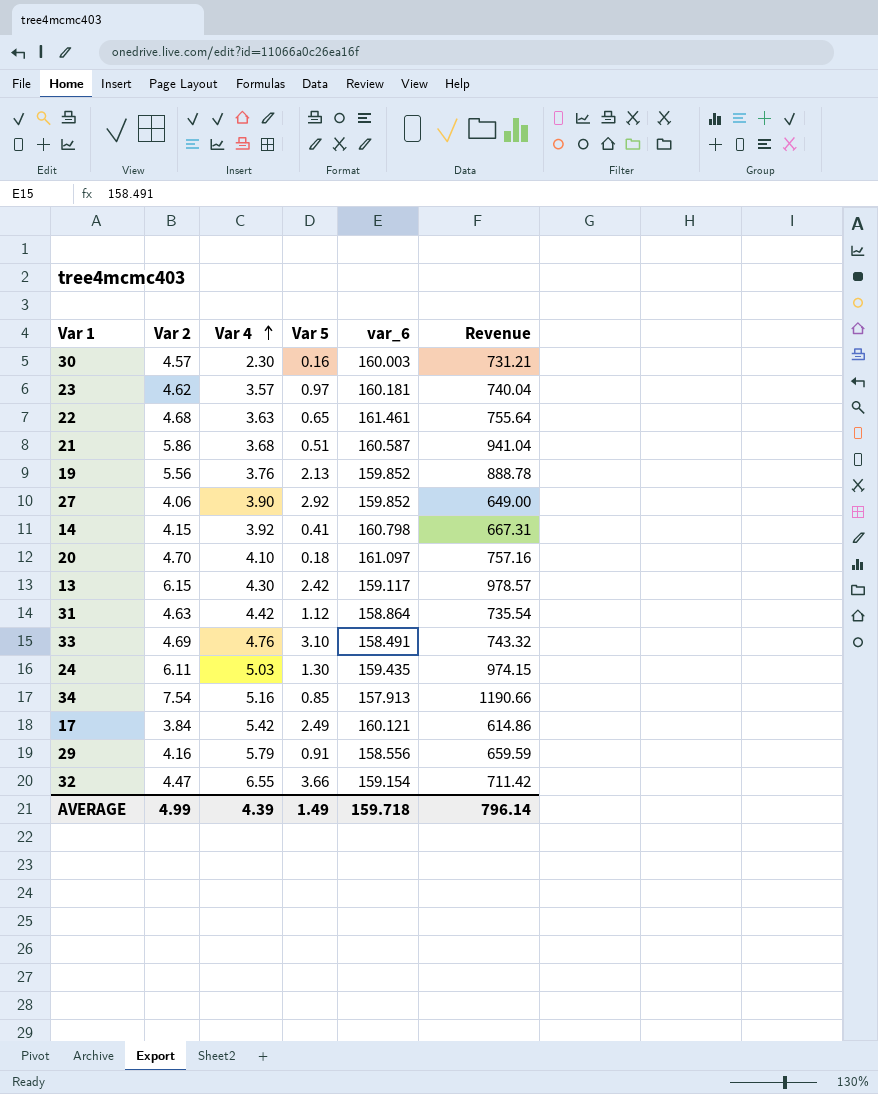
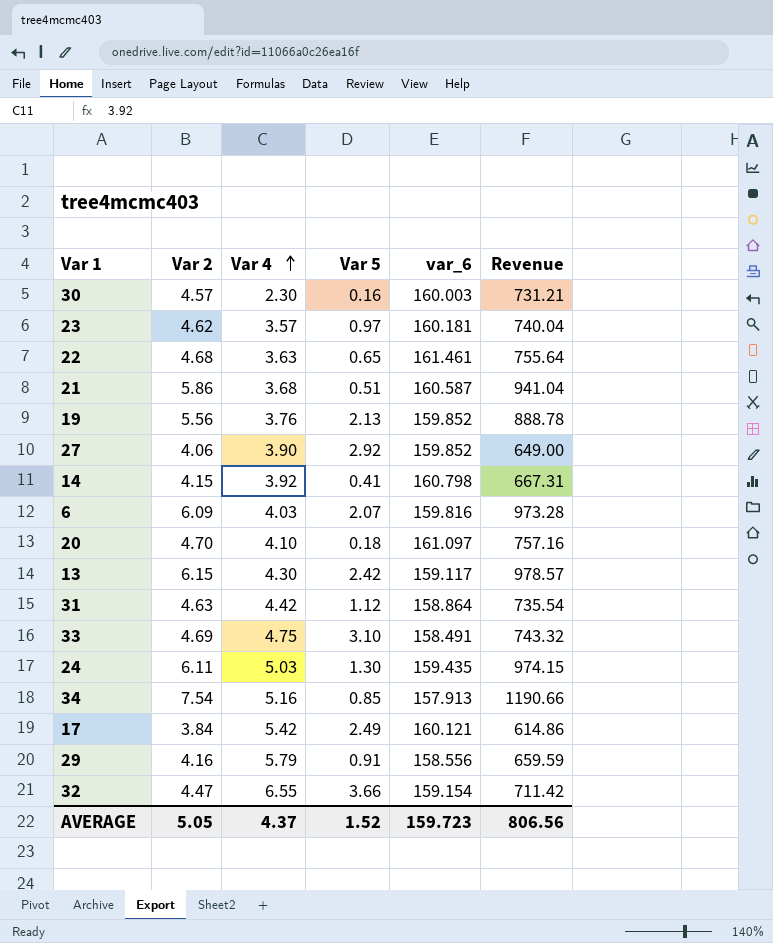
row 6: none -> 6.09 | 4.03 | 2.07 | 159.816 | 973.28
33 | Var 4: 4.76 -> 4.75
AVERAGE | Var 2: 4.99 -> 5.05
AVERAGE | Var 4: 4.39 -> 4.37
AVERAGE | Var 5: 1.49 -> 1.52
AVERAGE | var_6: 159.718 -> 159.723
AVERAGE | Revenue: 796.14 -> 806.56

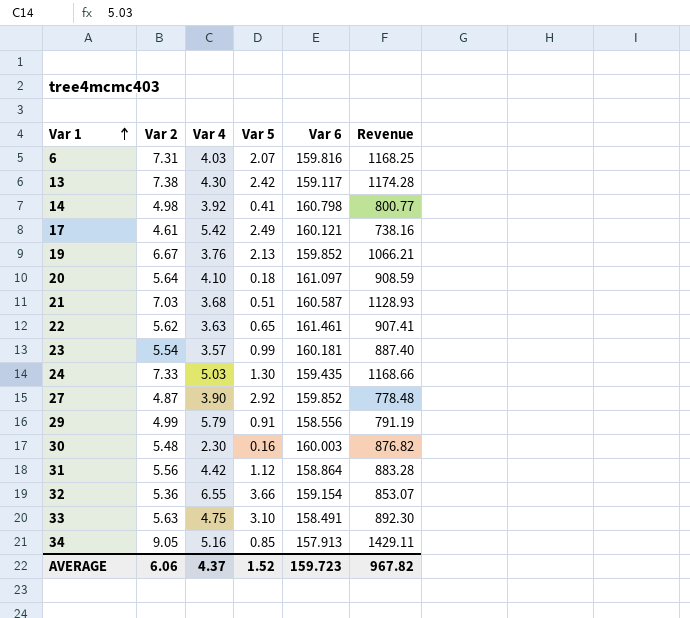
row order: Var 4 ascending -> Var 1 ascending
column name: var_6 -> Var 6
6 | Var 2: 6.09 -> 7.31
6 | Revenue: 973.28 -> 1168.25
13 | Var 2: 6.15 -> 7.38
13 | Revenue: 978.57 -> 1174.28
14 | Var 2: 4.15 -> 4.98
14 | Revenue: 667.31 -> 800.77
17 | Var 2: 3.84 -> 4.61
17 | Revenue: 614.86 -> 738.16
19 | Var 2: 5.56 -> 6.67
19 | Revenue: 888.78 -> 1066.21
20 | Var 2: 4.70 -> 5.64
20 | Revenue: 757.16 -> 908.59
21 | Var 2: 5.86 -> 7.03
21 | Revenue: 941.04 -> 1128.93
22 | Var 2: 4.68 -> 5.62
22 | Revenue: 755.64 -> 907.41
23 | Var 2: 4.62 -> 5.54
23 | Var 5: 0.97 -> 0.99
23 | Revenue: 740.04 -> 887.40
24 | Var 2: 6.11 -> 7.33
24 | Revenue: 974.15 -> 1168.66
27 | Var 2: 4.06 -> 4.87
27 | Revenue: 649.00 -> 778.48
29 | Var 2: 4.16 -> 4.99
29 | Revenue: 659.59 -> 791.19
30 | Var 2: 4.57 -> 5.48
30 | Revenue: 731.21 -> 876.82
31 | Var 2: 4.63 -> 5.56
31 | Revenue: 735.54 -> 883.28
32 | Var 2: 4.47 -> 5.36
32 | Revenue: 711.42 -> 853.07
33 | Var 2: 4.69 -> 5.63
33 | Revenue: 743.32 -> 892.30
34 | Var 2: 7.54 -> 9.05
34 | Revenue: 1190.66 -> 1429.11
AVERAGE | Var 2: 5.05 -> 6.06
AVERAGE | Revenue: 806.56 -> 967.82

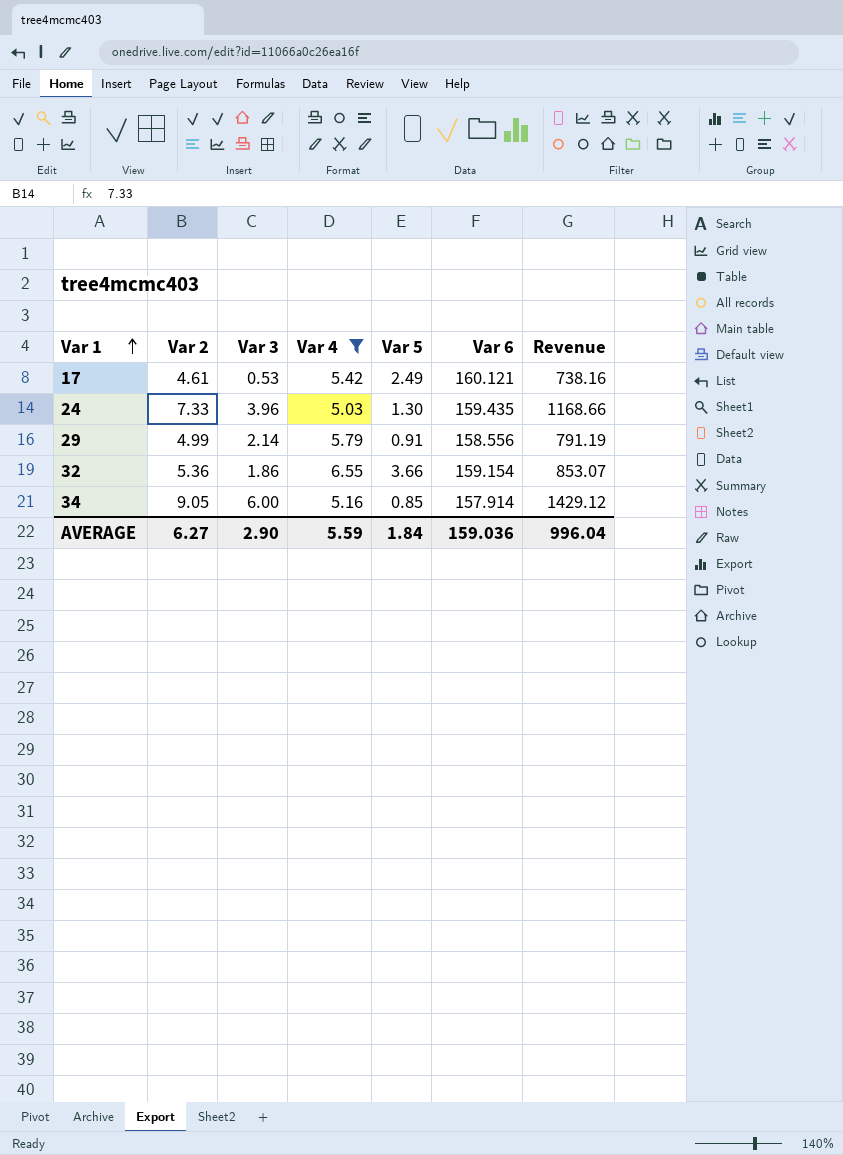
filter: none -> Var 4 >= 5.03
column Var 3 | position: none -> 3
34 | Var 6: 157.913 -> 157.914
34 | Revenue: 1429.11 -> 1429.12
AVERAGE | Var 2: 6.06 -> 6.27
AVERAGE | Var 4: 4.37 -> 5.59
AVERAGE | Var 5: 1.52 -> 1.84
AVERAGE | Var 6: 159.723 -> 159.036
AVERAGE | Revenue: 967.82 -> 996.04

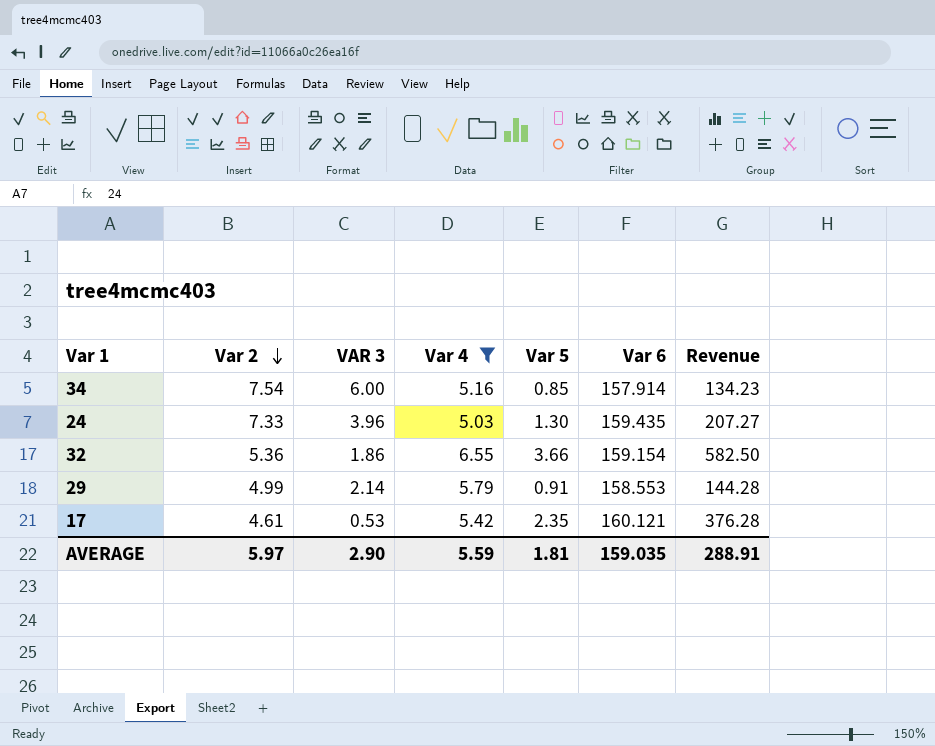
row order: Var 1 ascending -> Var 2 descending
column name: Var 3 -> VAR 3
column Revenue | formula: [Var 2] * [Var 6] -> [Var 5] * [Var 6]
34 | Var 2: 9.05 -> 7.54
29 | Var 6: 158.556 -> 158.553
17 | Var 5: 2.49 -> 2.35
AVERAGE | Var 2: 6.27 -> 5.97
AVERAGE | Var 5: 1.84 -> 1.81
AVERAGE | Var 6: 159.036 -> 159.035
AVERAGE | Revenue: 996.04 -> 288.91

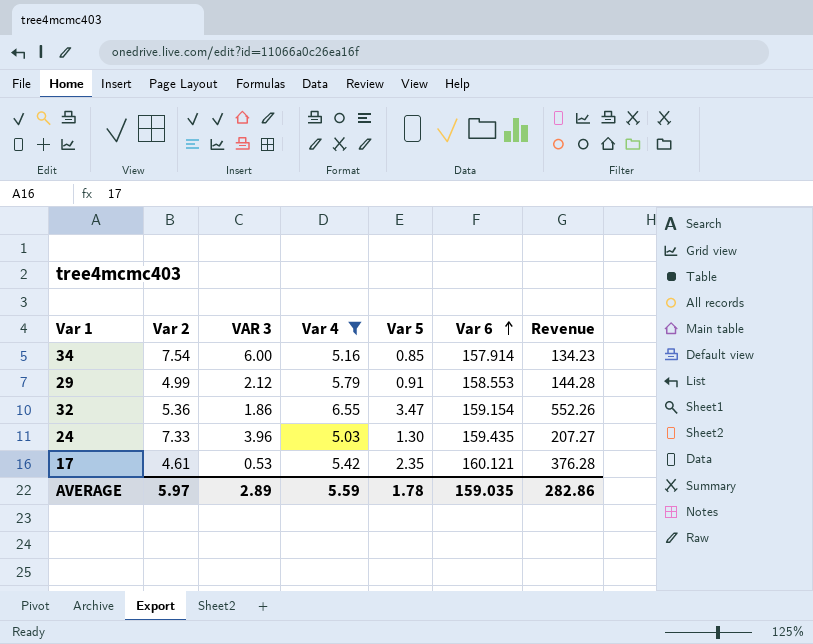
row order: Var 2 descending -> Var 6 ascending
29 | VAR 3: 2.14 -> 2.12
32 | Var 5: 3.66 -> 3.47
32 | Revenue: 582.50 -> 552.26
AVERAGE | VAR 3: 2.90 -> 2.89
AVERAGE | Var 5: 1.81 -> 1.78
AVERAGE | Revenue: 288.91 -> 282.86

